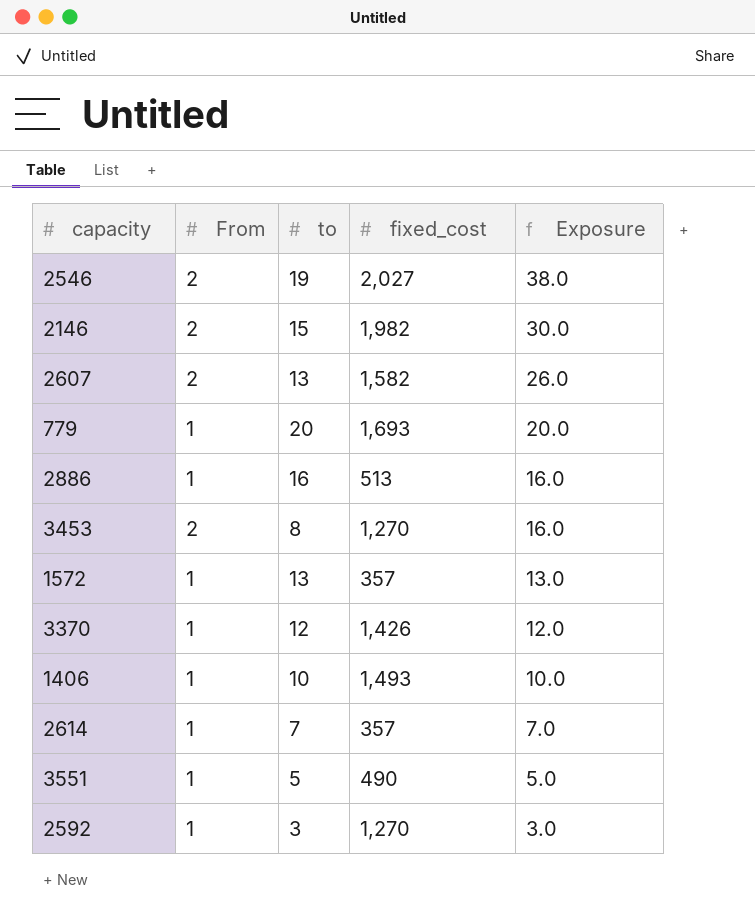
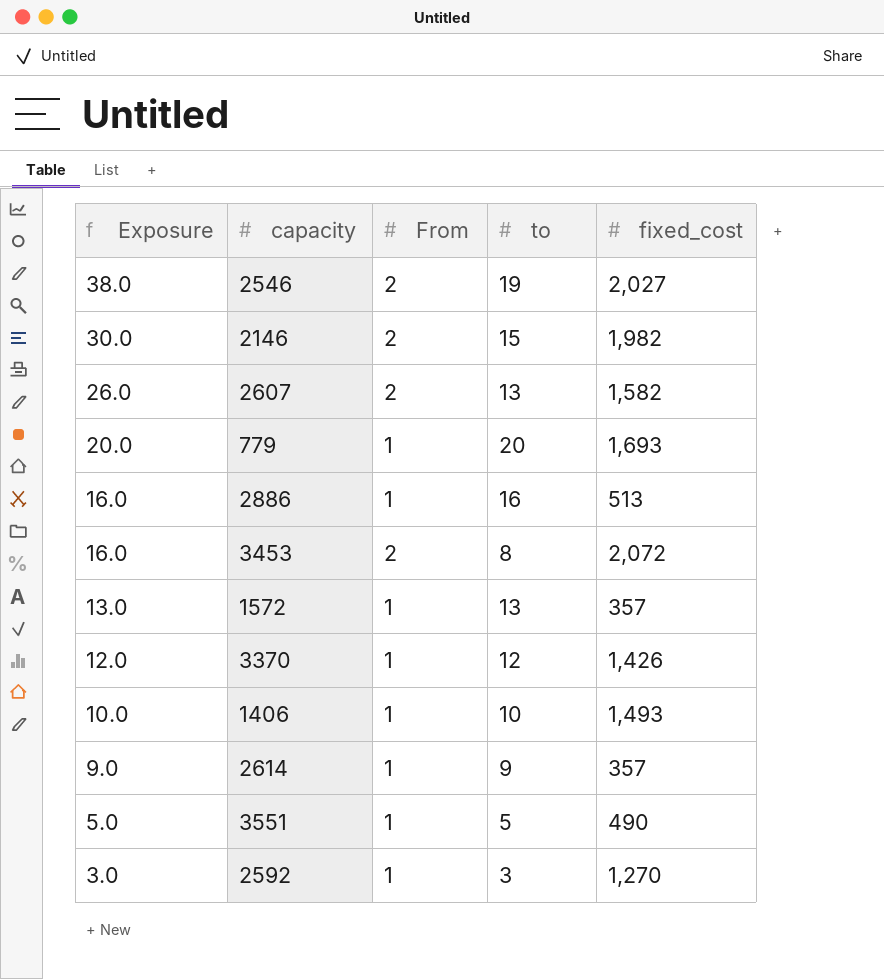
column Exposure | position: 5 -> 1
3453 | fixed_cost: 1,270 -> 2,072
2614 | Exposure: 7.0 -> 9.0
2614 | to: 7 -> 9

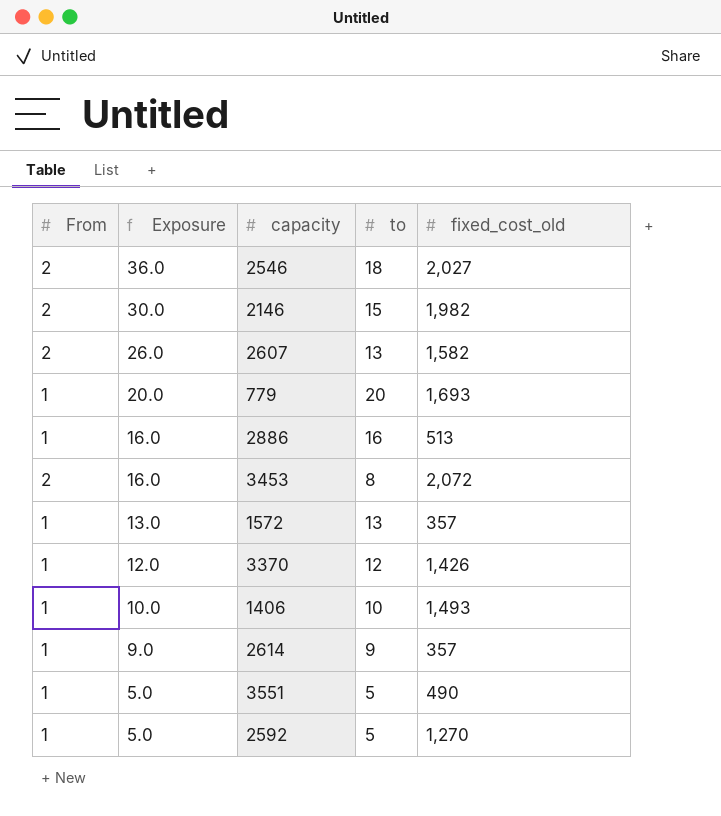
column From | position: 3 -> 1
column name: fixed_cost -> fixed_cost_old
2546 | Exposure: 38.0 -> 36.0
2546 | to: 19 -> 18
2592 | Exposure: 3.0 -> 5.0
2592 | to: 3 -> 5

